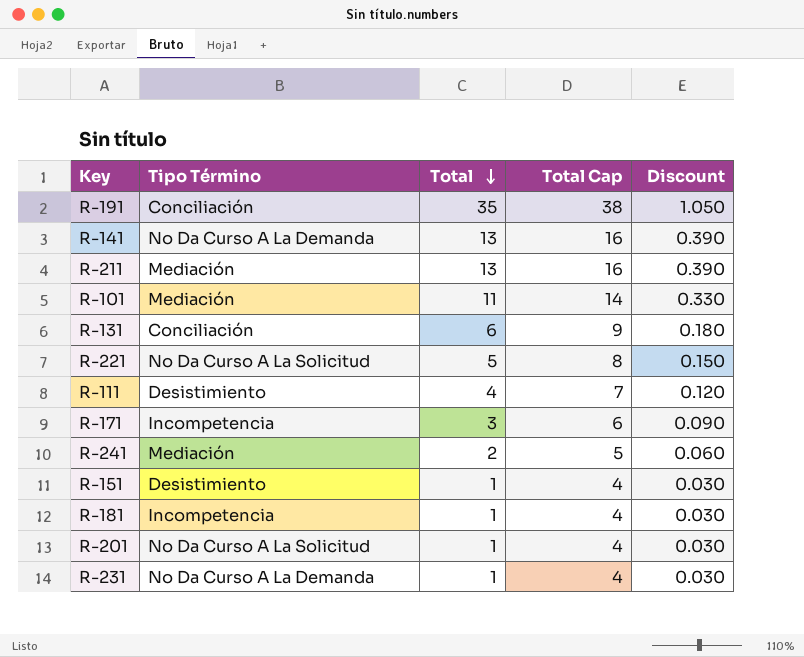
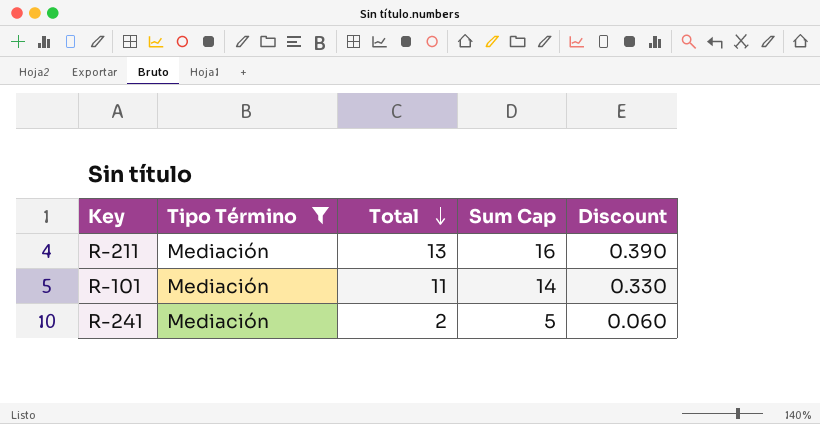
filter: none -> Tipo Término = Mediación
column name: Total Cap -> Sum Cap

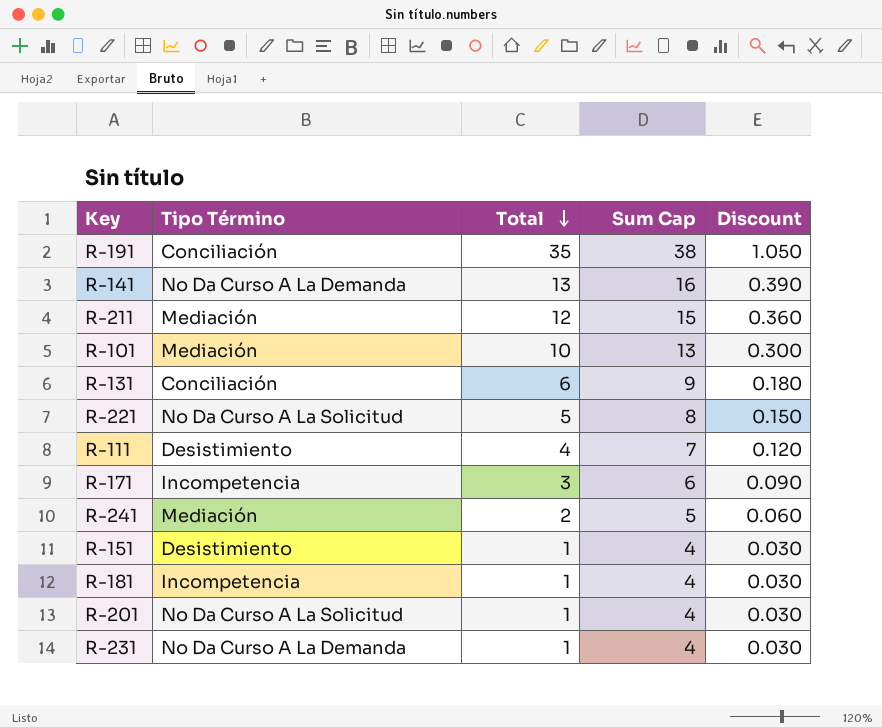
filter: Tipo Término = Mediación -> none
R-211 | Total: 13 -> 12
R-211 | Sum Cap: 16 -> 15
R-211 | Discount: 0.390 -> 0.360
R-101 | Total: 11 -> 10
R-101 | Sum Cap: 14 -> 13
R-101 | Discount: 0.330 -> 0.300

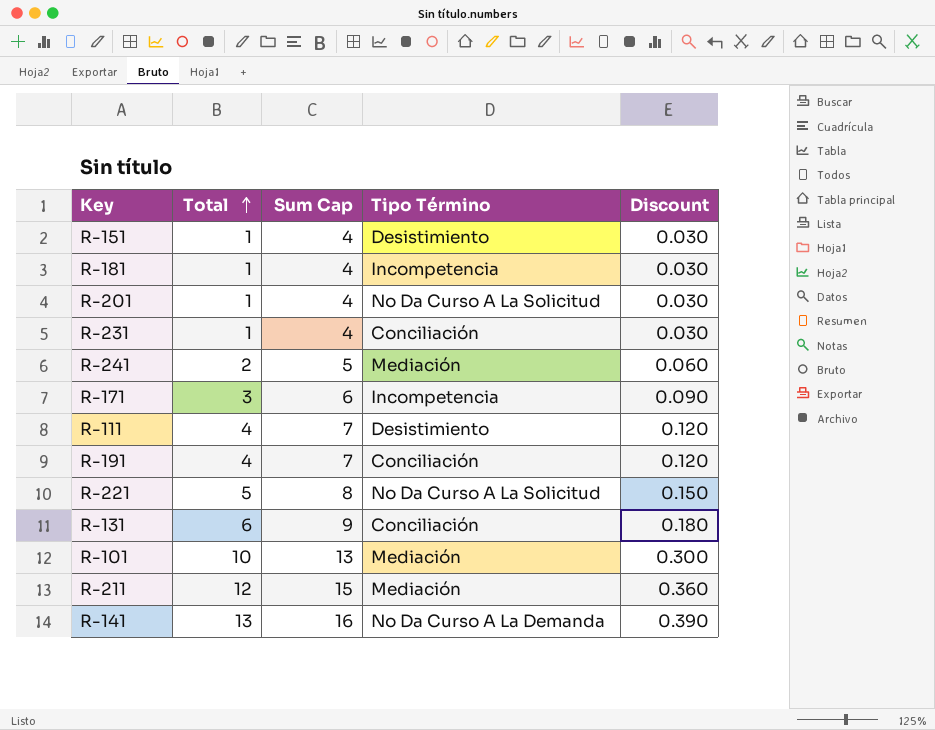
row order: Total descending -> Total ascending
column Tipo Término | position: 2 -> 4
R-231 | Tipo Término: No Da Curso A La Demanda -> Conciliación
R-191 | Total: 35 -> 4
R-191 | Sum Cap: 38 -> 7
R-191 | Discount: 1.050 -> 0.120

